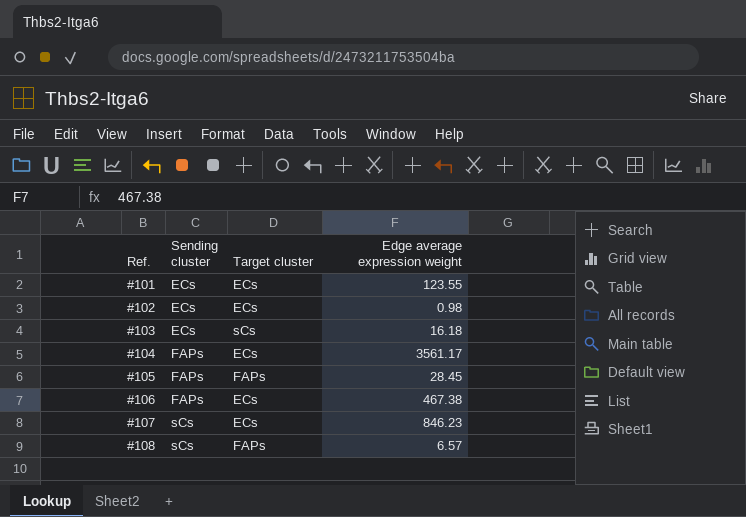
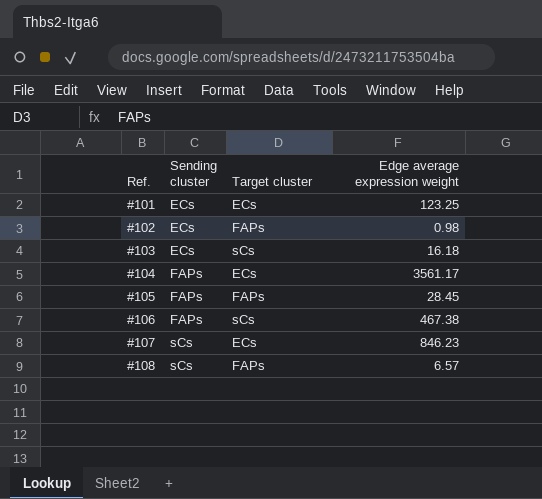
#101 | Edge average expression weight: 123.55 -> 123.25
#102 | Target cluster: ECs -> FAPs
#106 | Target cluster: ECs -> sCs

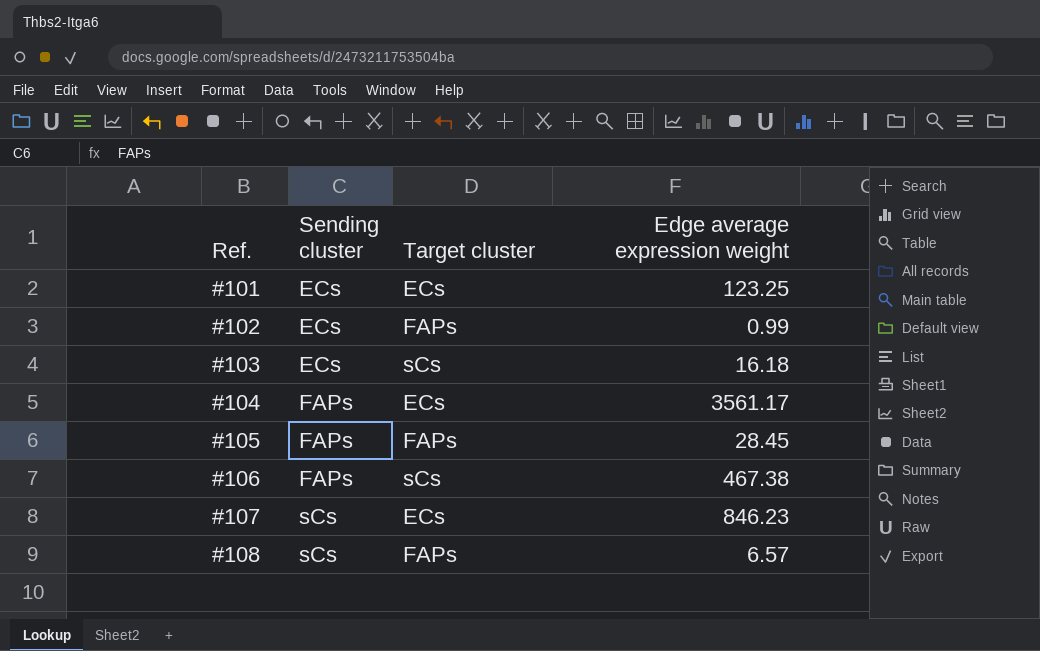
#102 | Edge average expression weight: 0.98 -> 0.99

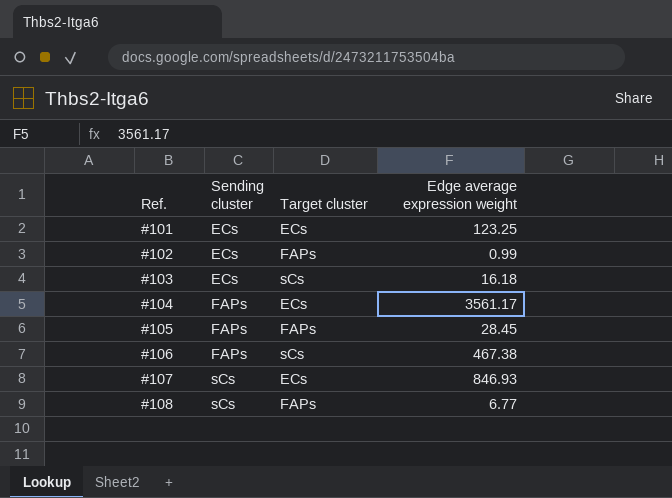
#107 | Edge average expression weight: 846.23 -> 846.93
#108 | Edge average expression weight: 6.57 -> 6.77

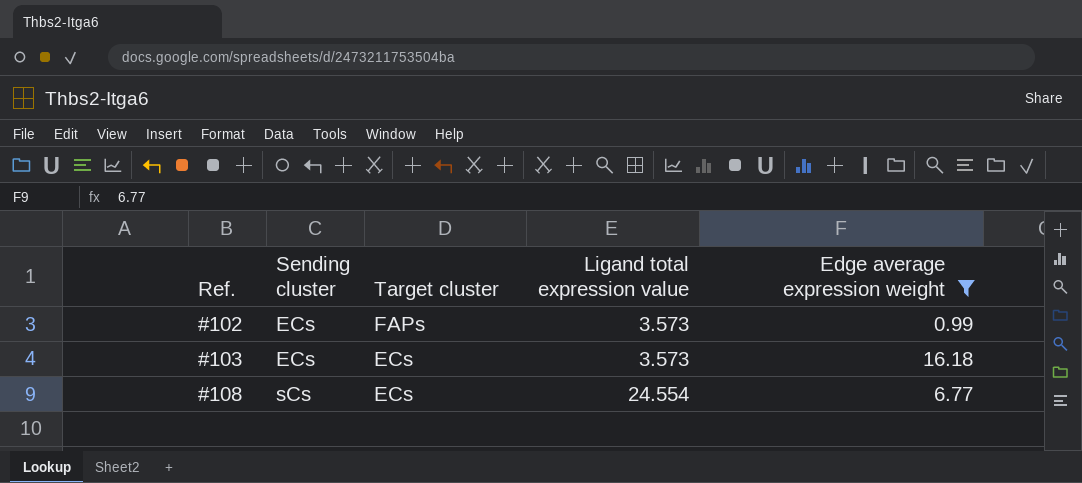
filter: none -> Edge average expression weight <= 16.18
column Ligand total expression value | position: none -> 4
#103 | Target cluster: sCs -> ECs
#108 | Target cluster: FAPs -> ECs

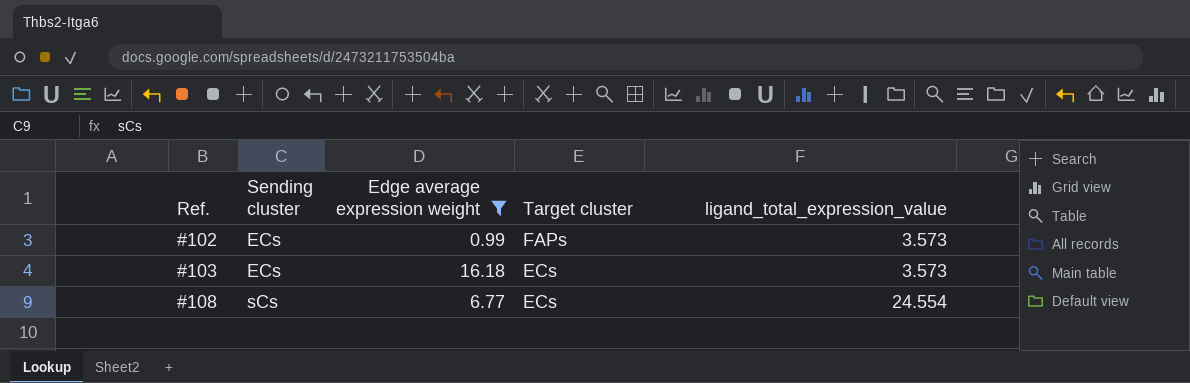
column Edge average expression weight | position: 5 -> 3
column name: Ligand total expression value -> ligand_total_expression_value

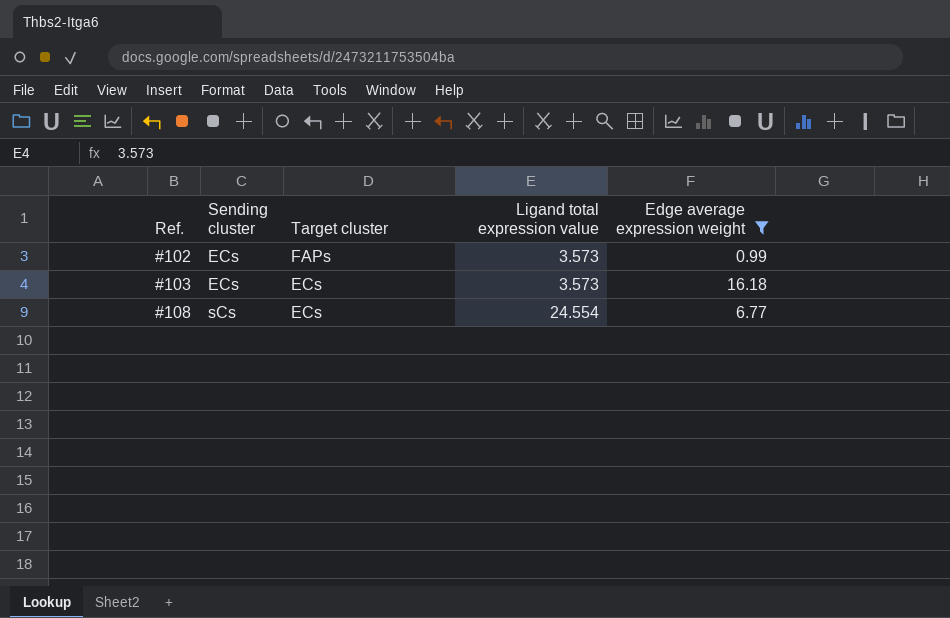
column name: ligand_total_expression_value -> Ligand total expression value
column Edge average expression weight | position: 3 -> 5

